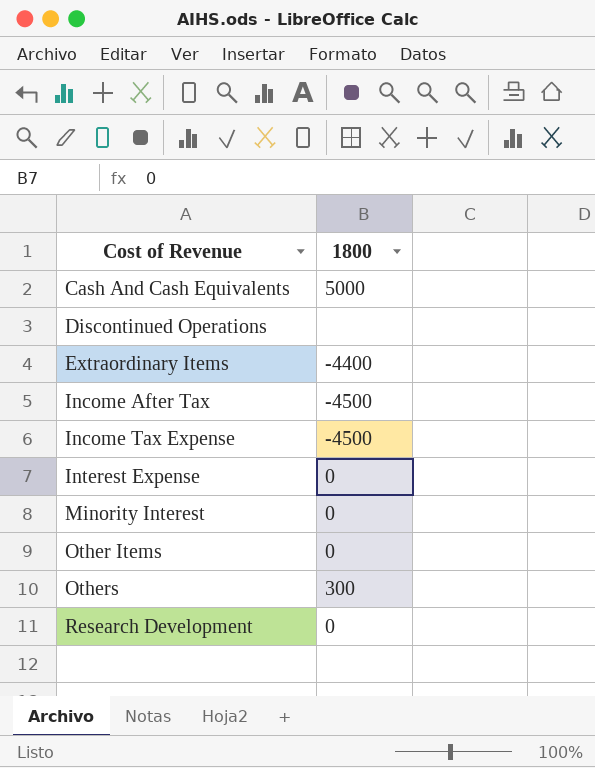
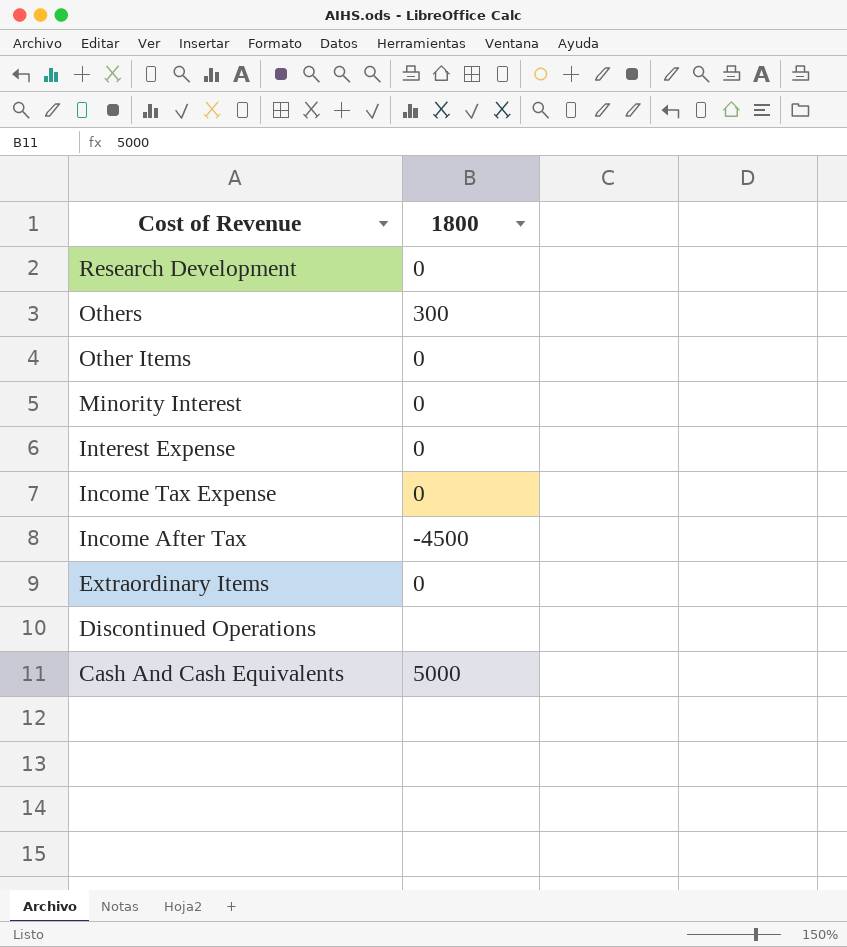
row order: Cost of Revenue ascending -> Cost of Revenue descending
Income Tax Expense | 1800: -4500 -> 0
Extraordinary Items | 1800: -4400 -> 0

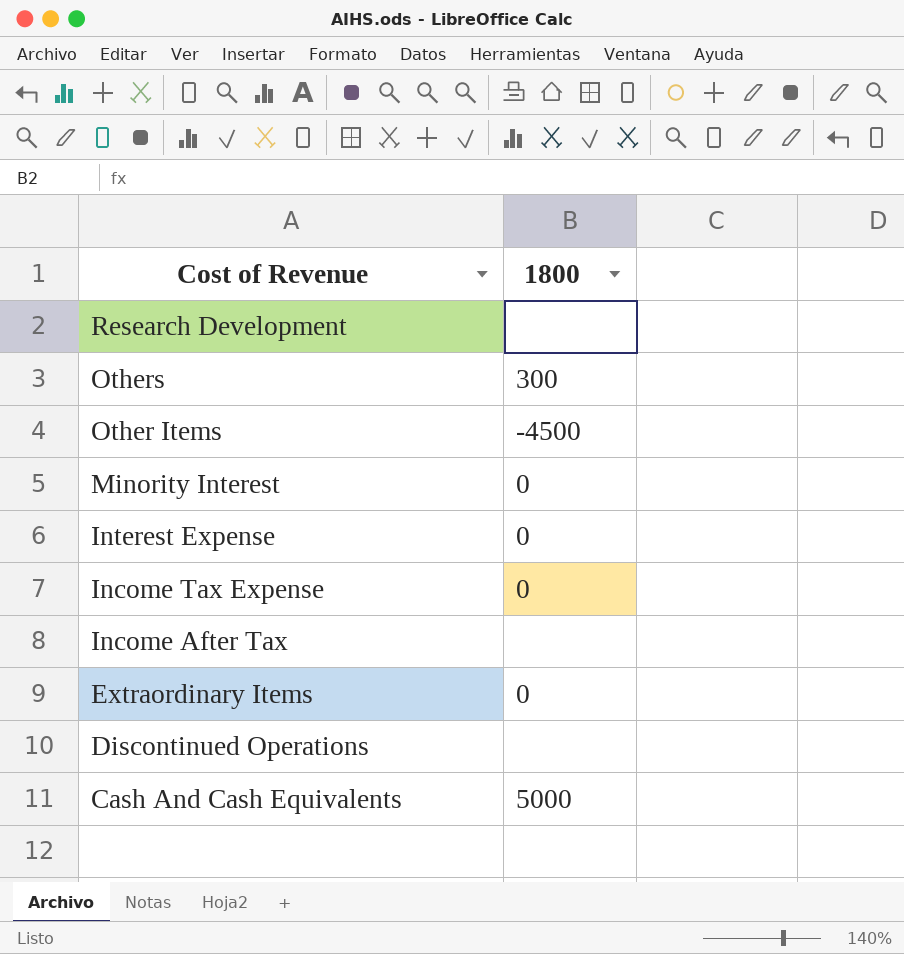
Research Development | 1800: 0 -> none
Other Items | 1800: 0 -> -4500
Income After Tax | 1800: -4500 -> none

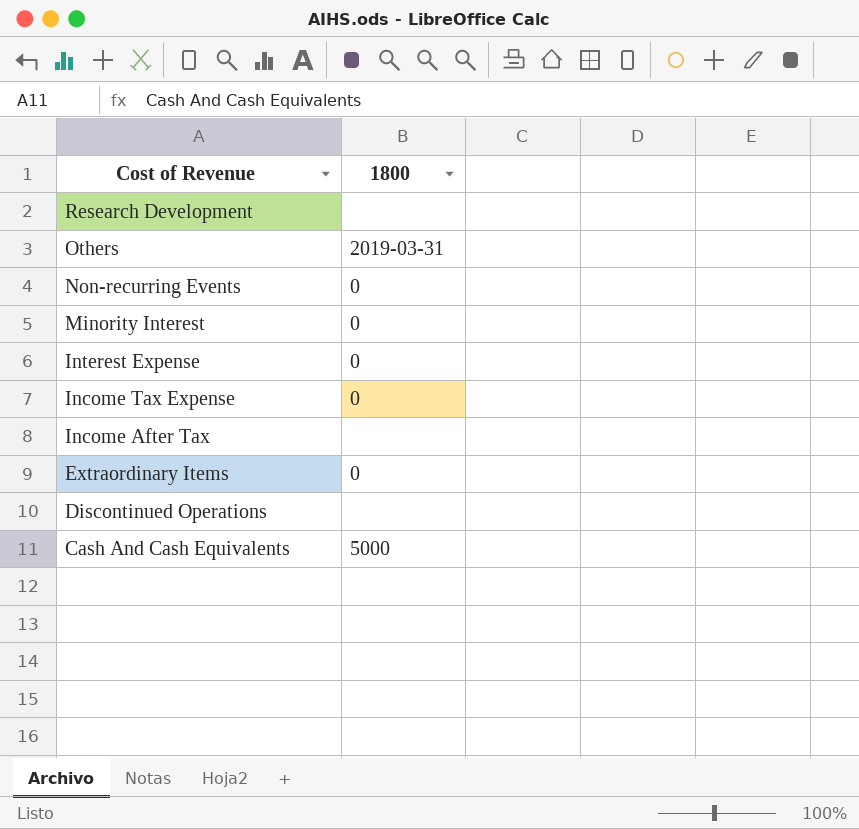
row Other Items: -4500 -> none
Others | 1800: 300 -> 2019-03-31
row Non-recurring Events: none -> 0

